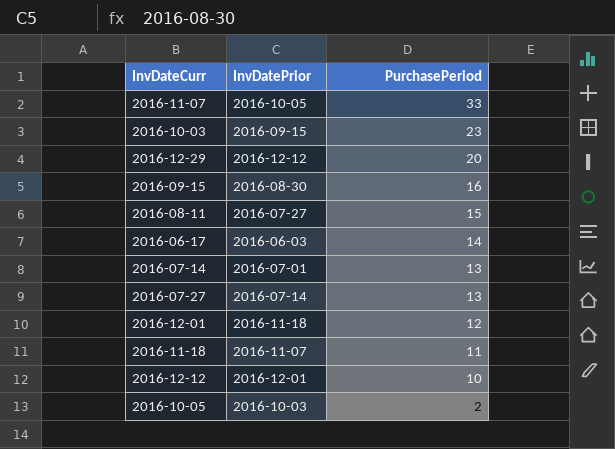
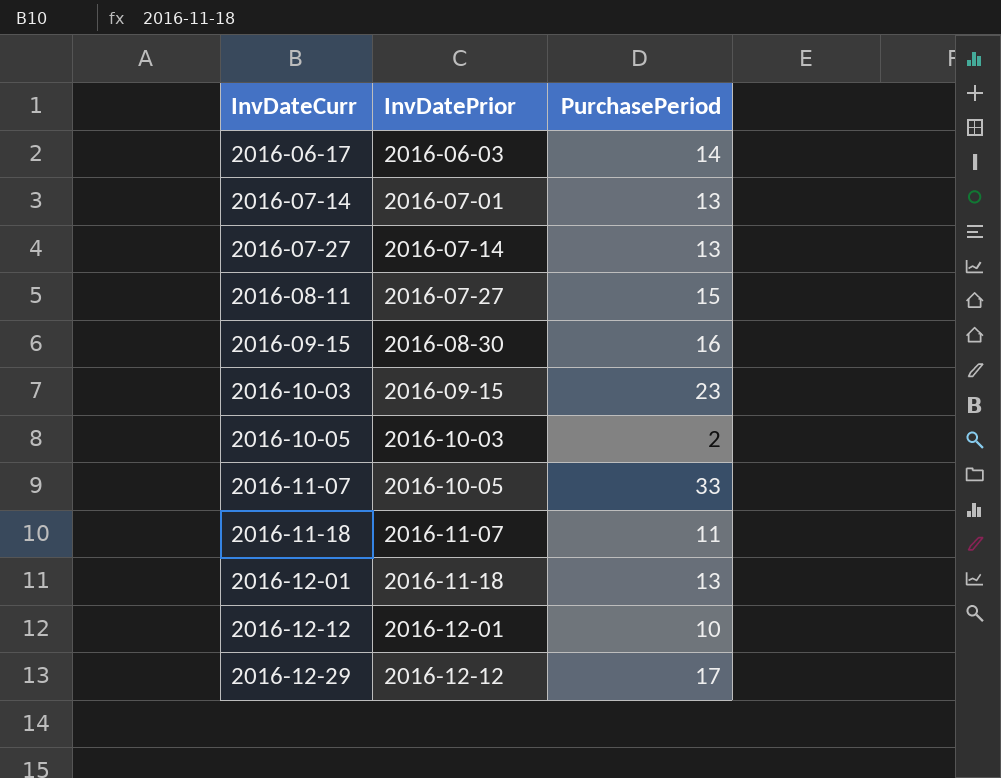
row order: PurchasePeriod descending -> InvDateCurr ascending
2016-12-01 | PurchasePeriod: 12 -> 13
2016-12-29 | PurchasePeriod: 20 -> 17

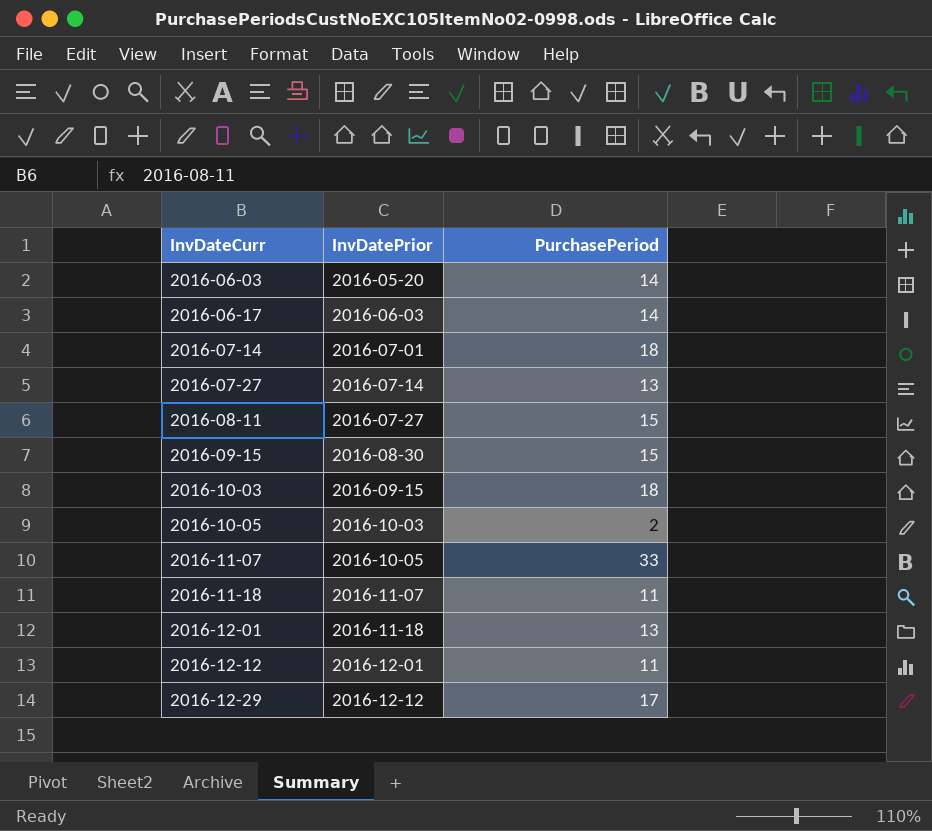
row 2016-06-03: none -> 2016-05-20 | 14
2016-07-14 | PurchasePeriod: 13 -> 18
2016-09-15 | PurchasePeriod: 16 -> 15
2016-10-03 | PurchasePeriod: 23 -> 18
2016-12-12 | PurchasePeriod: 10 -> 11

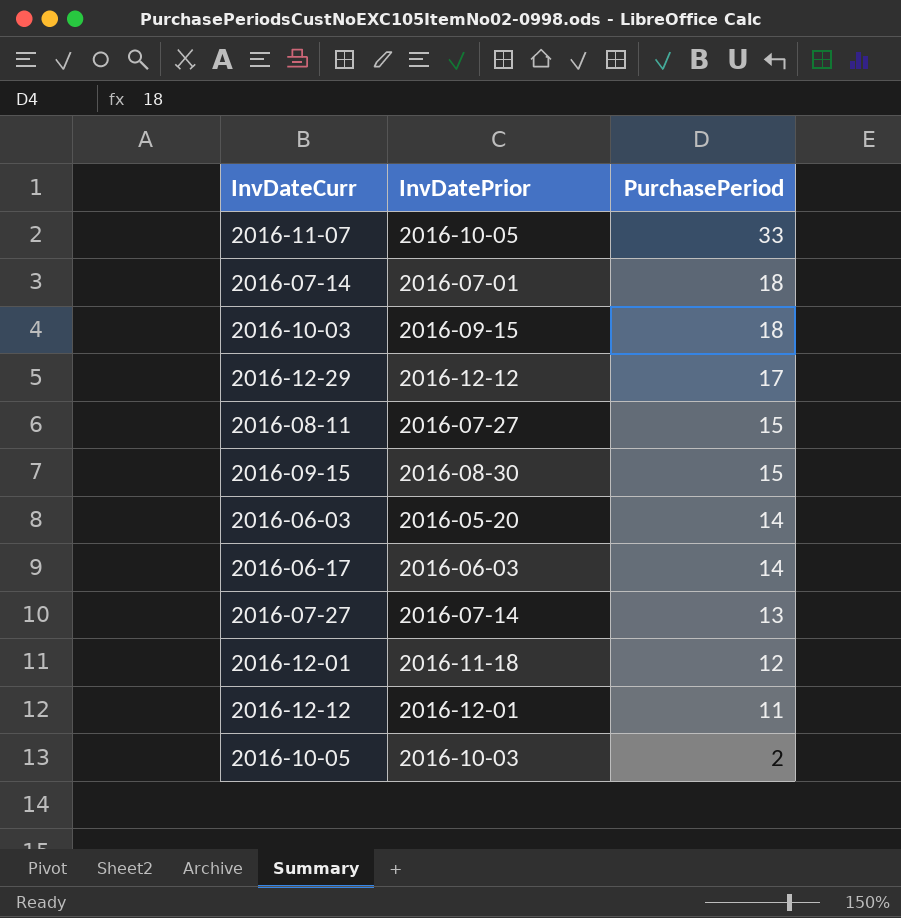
row order: InvDateCurr ascending -> PurchasePeriod descending
row 2016-11-18: 2016-11-07 | 11 -> none
2016-12-01 | PurchasePeriod: 13 -> 12

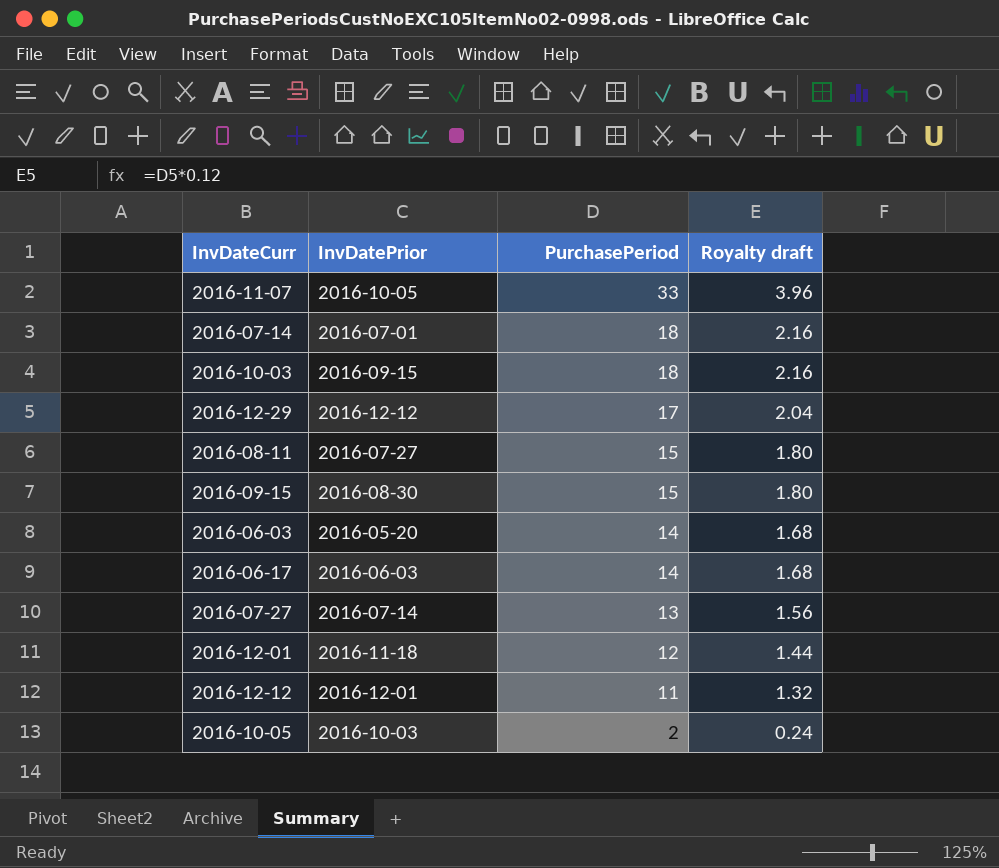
column Royalty draft | formula: none -> [PurchasePeriod] * 0.12

